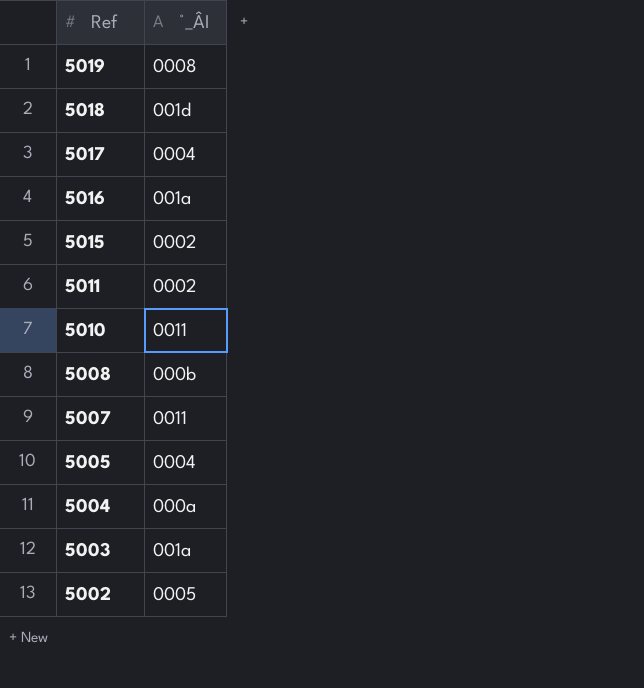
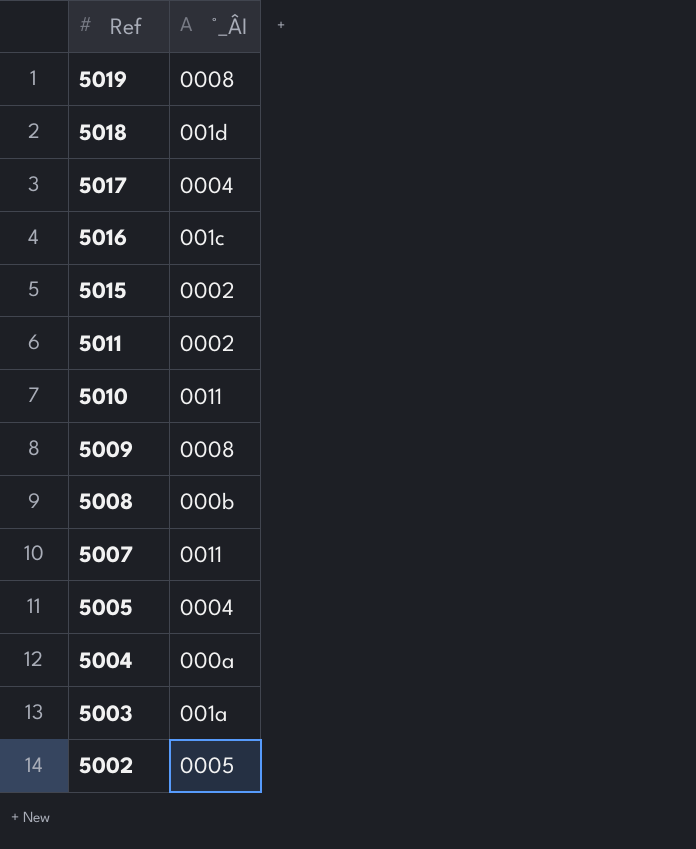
5016 | °_ÂI: 001a -> 001c
row 5009: none -> 0008

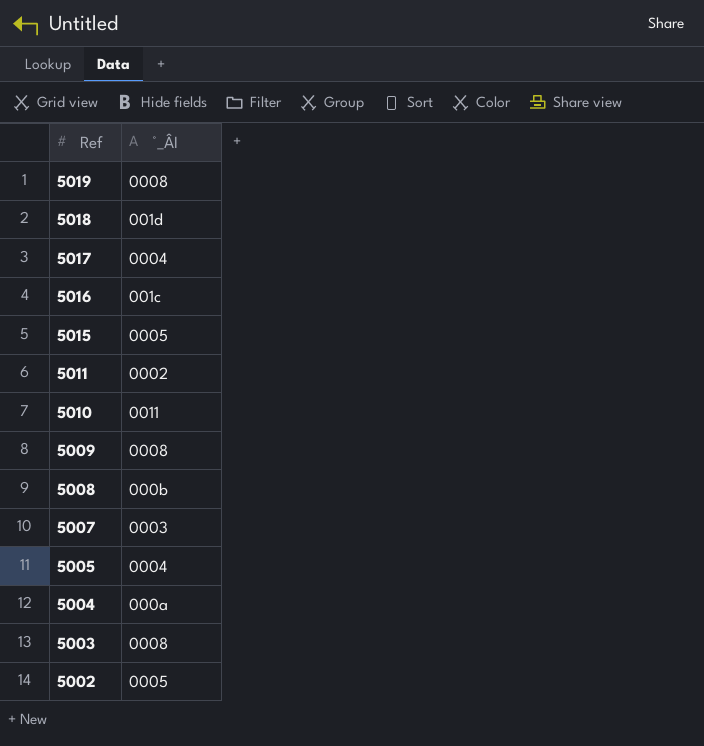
5015 | °_ÂI: 0002 -> 0005
5007 | °_ÂI: 0011 -> 0003
5003 | °_ÂI: 001a -> 0008

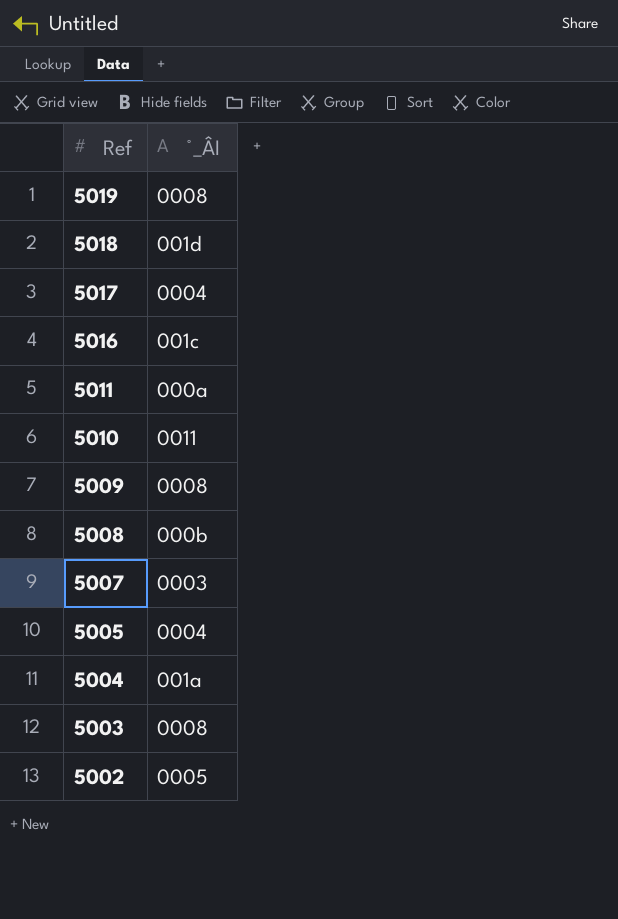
row 5015: 0005 -> none
5011 | °_ÂI: 0002 -> 000a
5004 | °_ÂI: 000a -> 001a

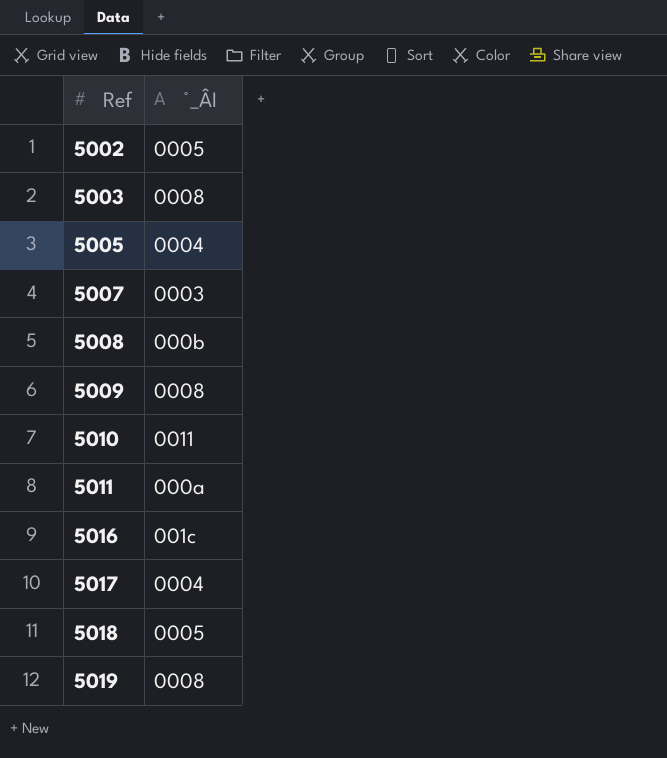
row order: Ref descending -> Ref ascending
row 5004: 001a -> none
5018 | °_ÂI: 001d -> 0005

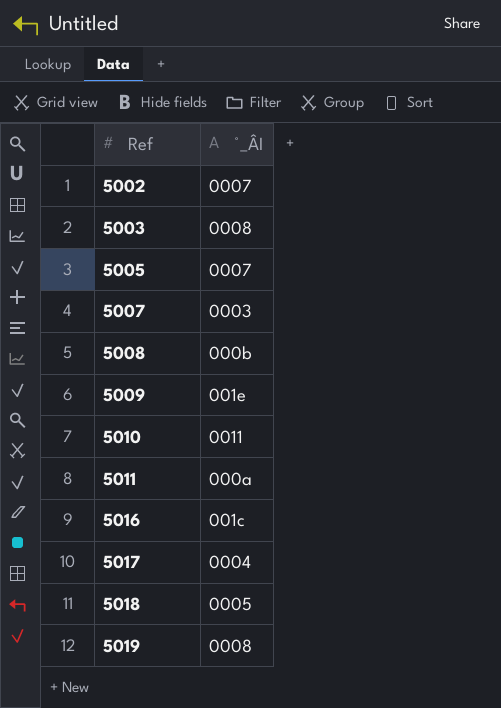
5002 | °_ÂI: 0005 -> 0007
5005 | °_ÂI: 0004 -> 0007
5009 | °_ÂI: 0008 -> 001e

